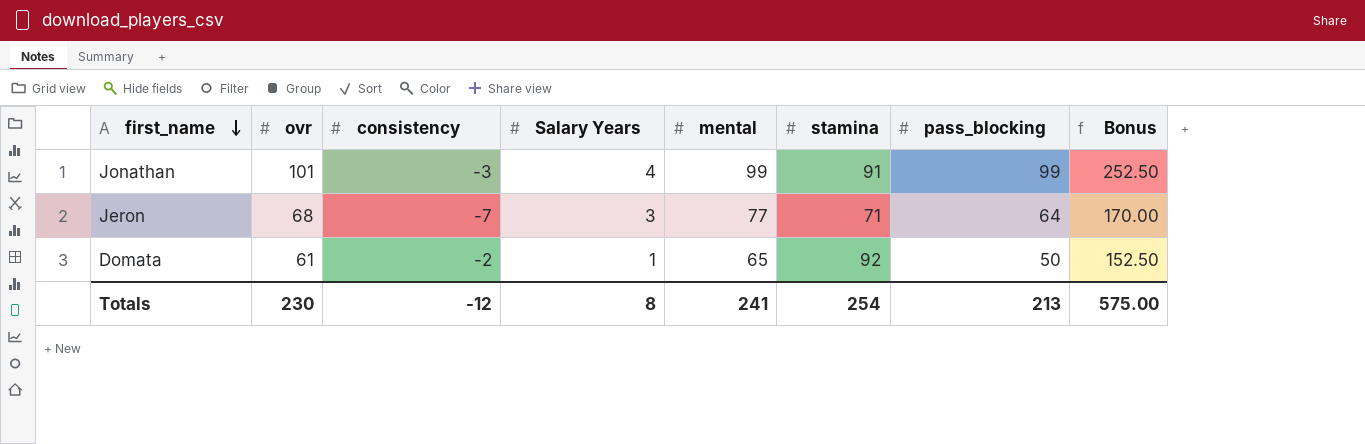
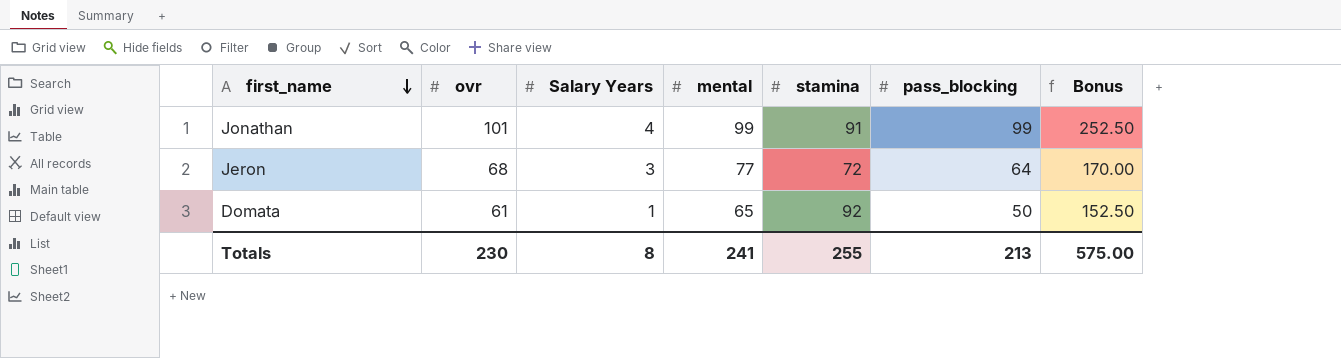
column consistency | position: 3 -> none
Jeron | stamina: 71 -> 72
Totals | stamina: 254 -> 255

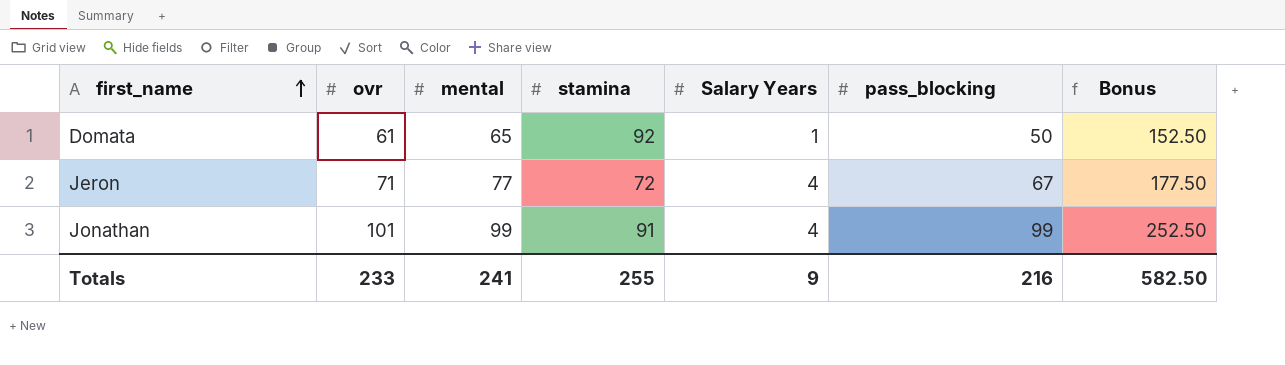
row order: first_name descending -> first_name ascending
column Salary Years | position: 3 -> 5
Jeron | ovr: 68 -> 71
Jeron | Salary Years: 3 -> 4
Jeron | pass_blocking: 64 -> 67
Jeron | Bonus: 170.00 -> 177.50
Totals | ovr: 230 -> 233
Totals | Salary Years: 8 -> 9
Totals | pass_blocking: 213 -> 216
Totals | Bonus: 575.00 -> 582.50

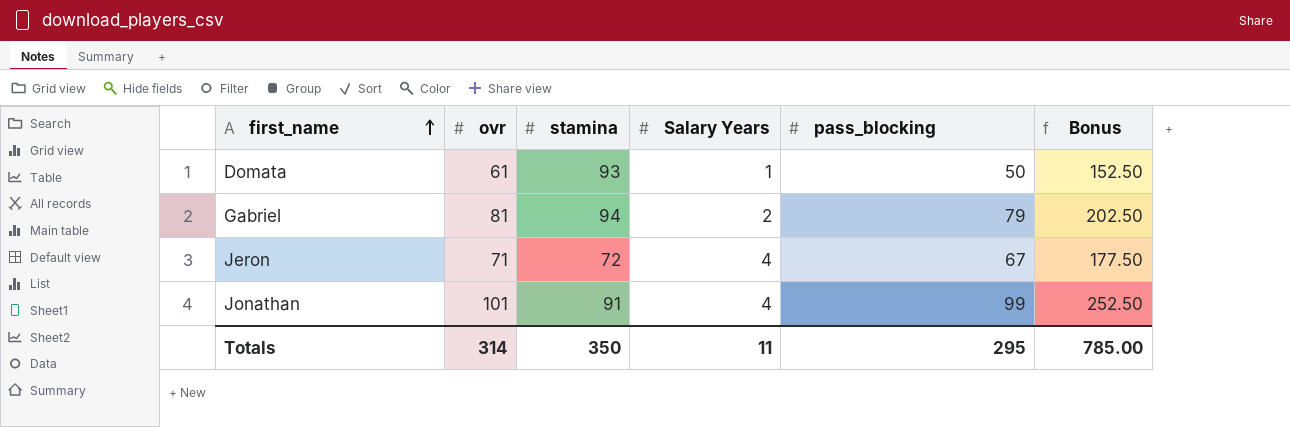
column mental | position: 3 -> none
Domata | stamina: 92 -> 93
row Gabriel: none -> 81 | 94 | 2 | 79 | 202.50
Totals | ovr: 233 -> 314
Totals | stamina: 255 -> 350
Totals | Salary Years: 9 -> 11
Totals | pass_blocking: 216 -> 295
Totals | Bonus: 582.50 -> 785.00

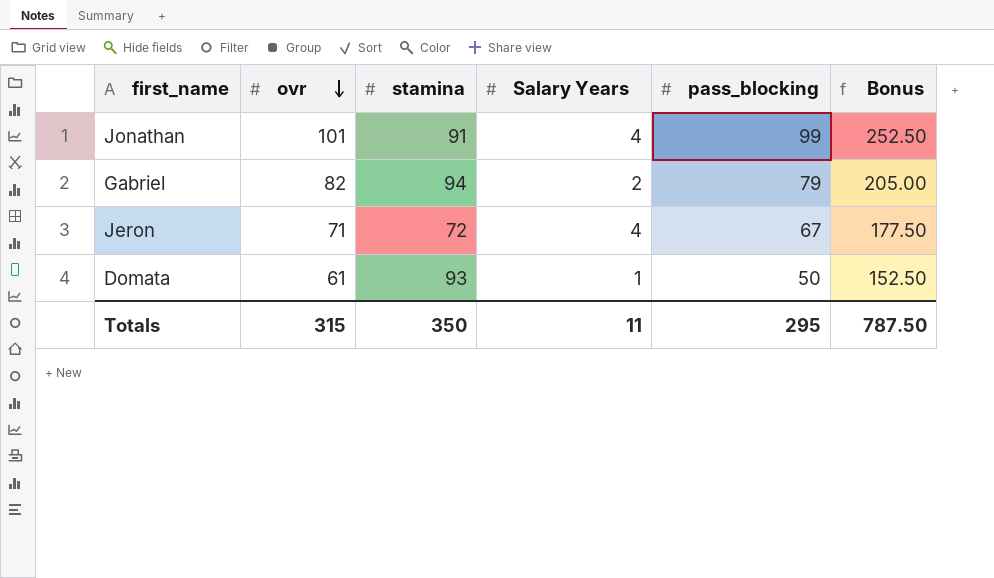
row order: first_name ascending -> ovr descending
Gabriel | ovr: 81 -> 82
Gabriel | Bonus: 202.50 -> 205.00
Totals | ovr: 314 -> 315
Totals | Bonus: 785.00 -> 787.50

